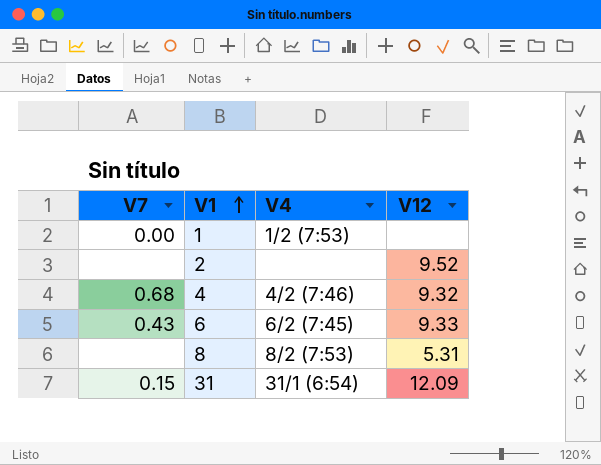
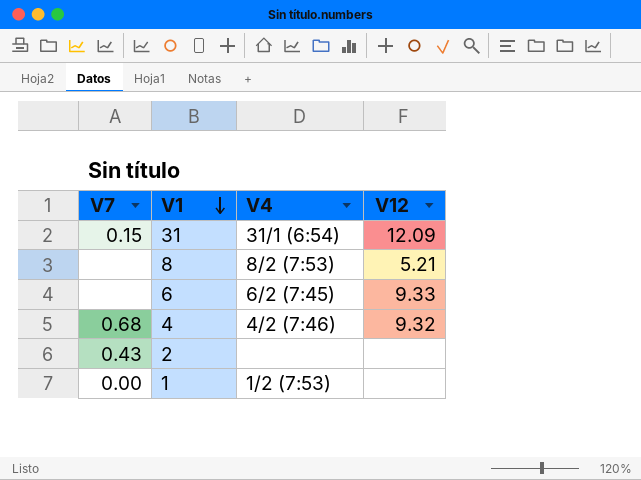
row order: V1 ascending -> V1 descending
8 | V12: 5.31 -> 5.21
6 | V7: 0.43 -> none
2 | V7: none -> 0.43
2 | V12: 9.52 -> none

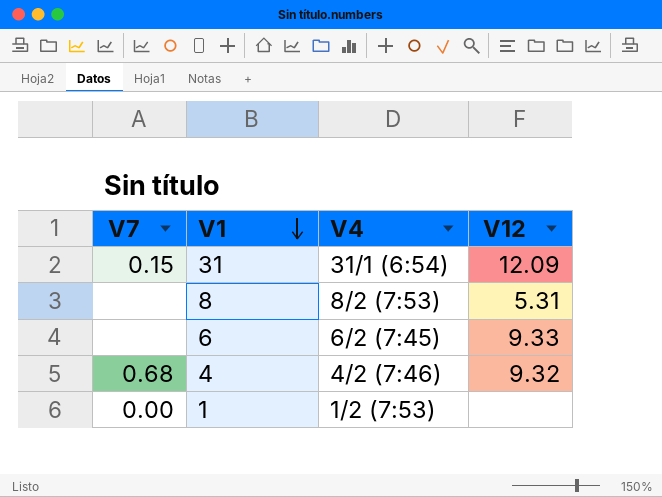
row 2: 0.43 | none | none -> none
8 | V12: 5.21 -> 5.31

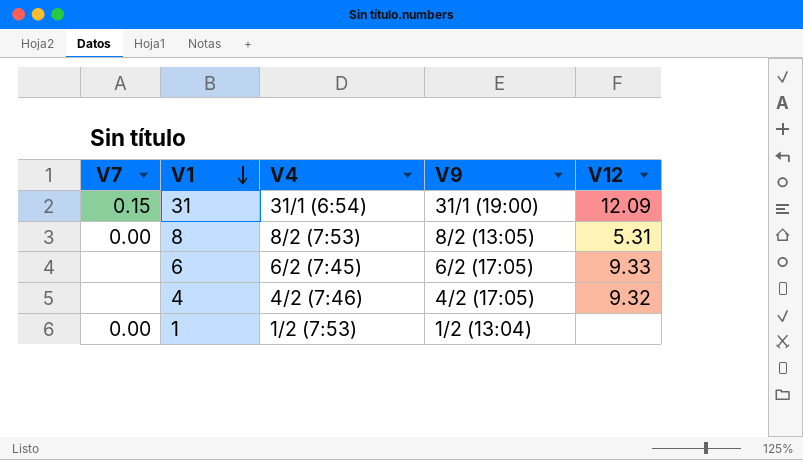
column V9 | position: none -> 4
8 | V7: none -> 0.00
4 | V7: 0.68 -> none

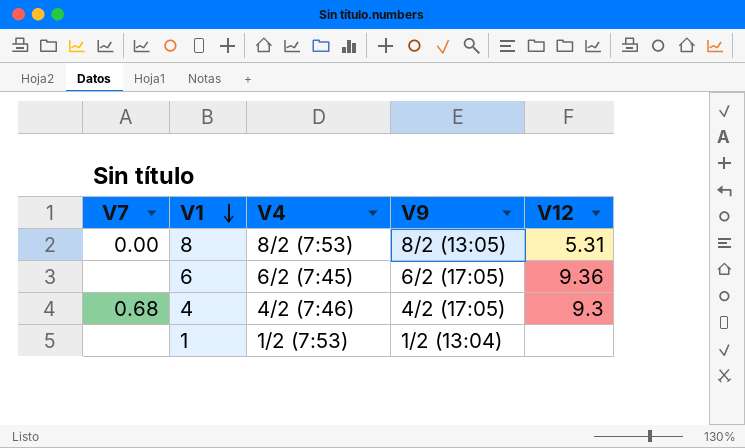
row 31: 0.15 | 31/1 (6:54) | 31/1 (19:00) | 12.09 -> none
6 | V12: 9.33 -> 9.36
4 | V7: none -> 0.68
4 | V12: 9.32 -> 9.3
1 | V7: 0.00 -> none

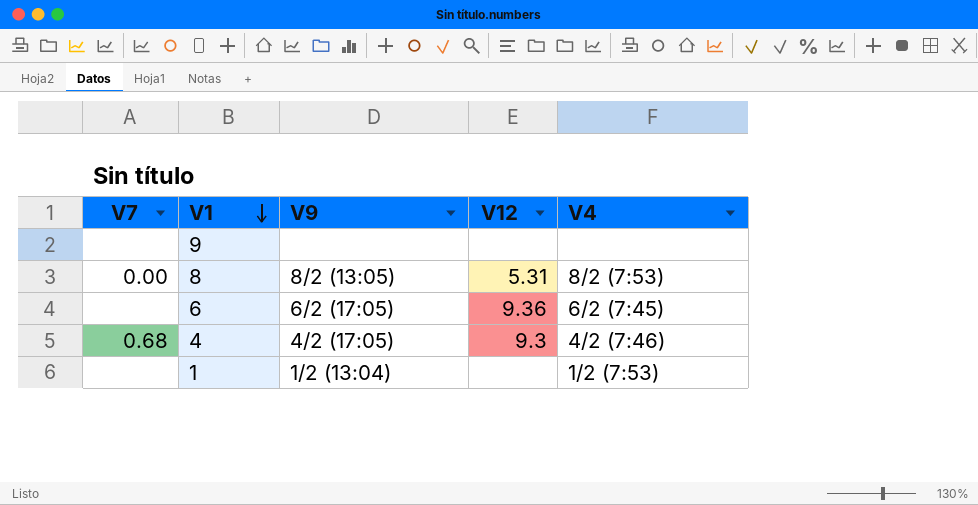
column V4 | position: 3 -> 5
row 9: none -> none | none | none | none

